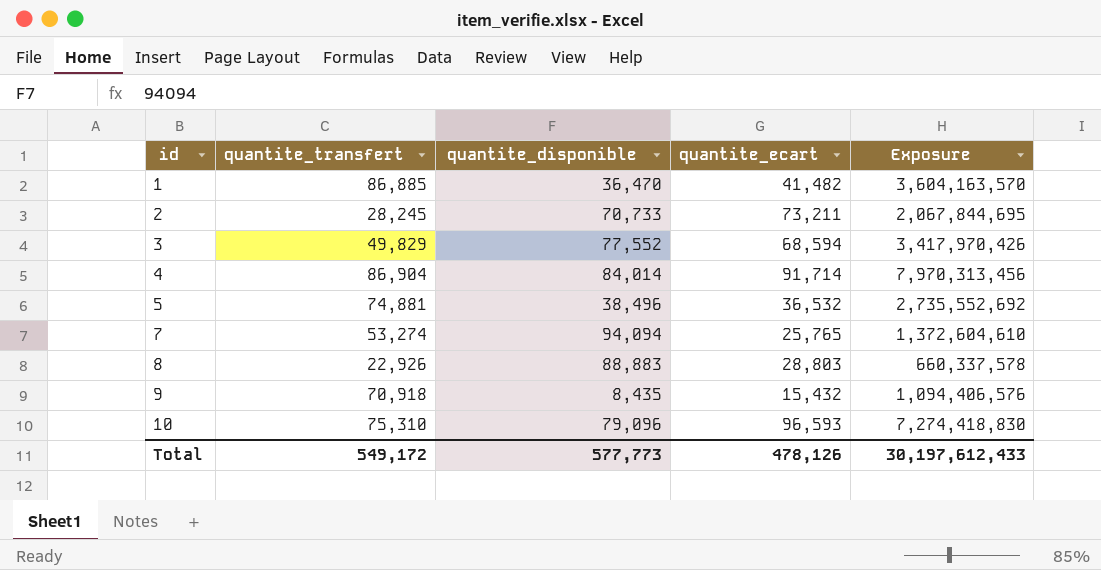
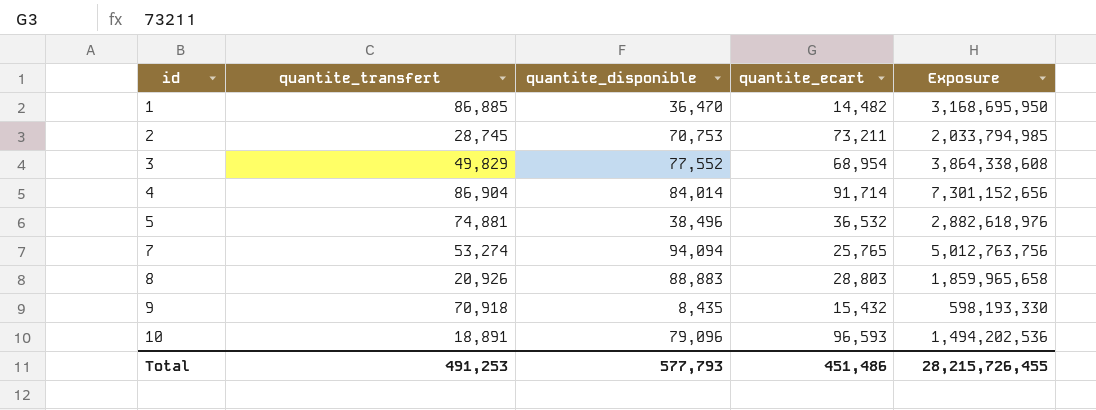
column Exposure | formula: [quantite_transfert] * [quantite_ecart] -> [quantite_transfert] * [quantite_disponible]
1 | quantite_ecart: 41,482 -> 14,482
2 | quantite_transfert: 28,245 -> 28,745
2 | quantite_disponible: 70,733 -> 70,753
3 | quantite_ecart: 68,594 -> 68,954
8 | quantite_transfert: 22,926 -> 20,926
10 | quantite_transfert: 75,310 -> 18,891
Total | quantite_transfert: 549,172 -> 491,253
Total | quantite_disponible: 577,773 -> 577,793
Total | quantite_ecart: 478,126 -> 451,486
Total | Exposure: 30,197,612,433 -> 28,215,726,455

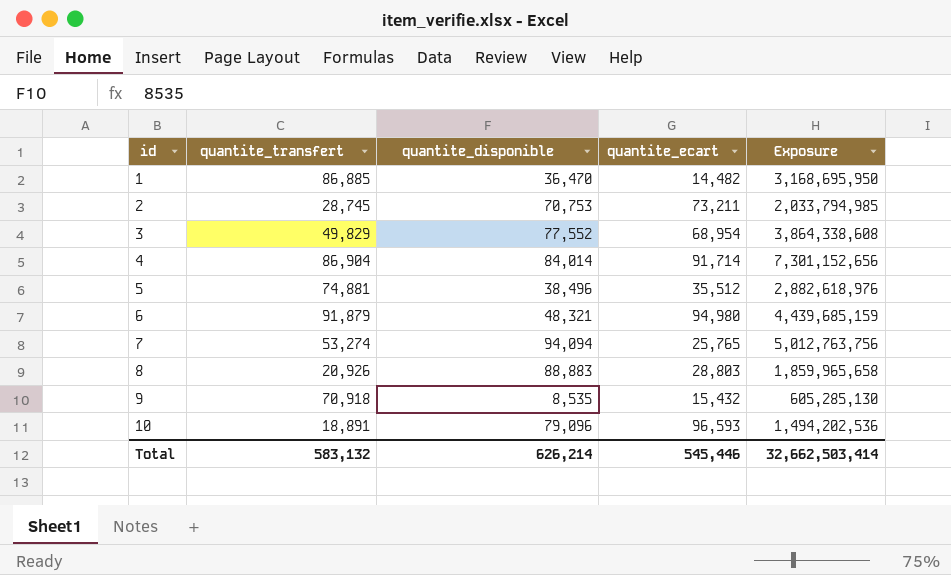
5 | quantite_ecart: 36,532 -> 35,512
row 6: none -> 91,879 | 48,321 | 94,980 | 4,439,685,159
9 | quantite_disponible: 8,435 -> 8,535
9 | Exposure: 598,193,330 -> 605,285,130
Total | quantite_transfert: 491,253 -> 583,132
Total | quantite_disponible: 577,793 -> 626,214
Total | quantite_ecart: 451,486 -> 545,446
Total | Exposure: 28,215,726,455 -> 32,662,503,414

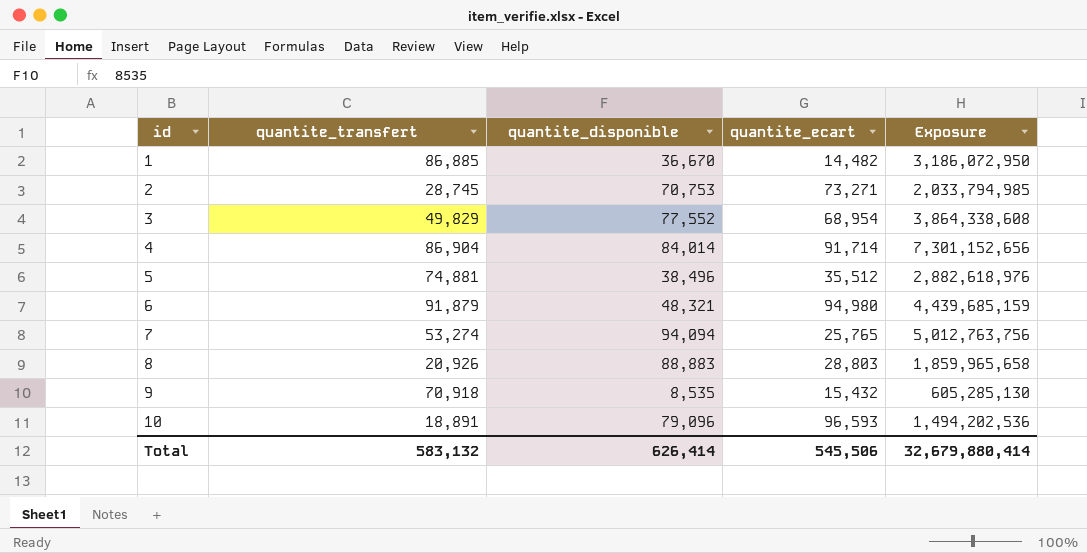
1 | quantite_disponible: 36,470 -> 36,670
1 | Exposure: 3,168,695,950 -> 3,186,072,950
2 | quantite_ecart: 73,211 -> 73,271
Total | quantite_disponible: 626,214 -> 626,414
Total | quantite_ecart: 545,446 -> 545,506
Total | Exposure: 32,662,503,414 -> 32,679,880,414

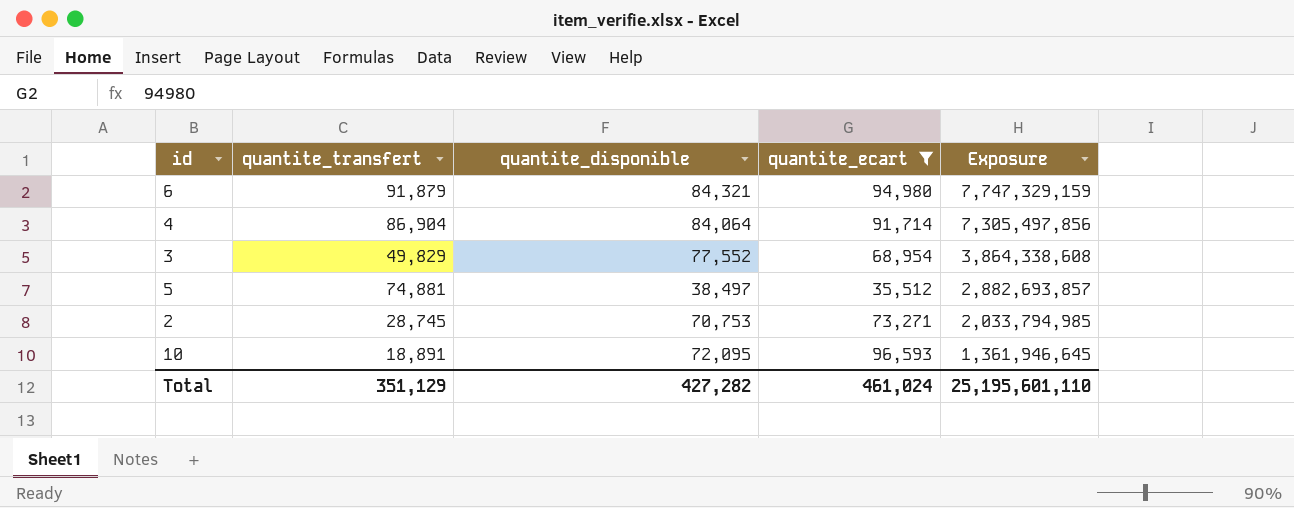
filter: none -> quantite_ecart >= 35,512
row order: id ascending -> Exposure descending
6 | quantite_disponible: 48,321 -> 84,321
6 | Exposure: 4,439,685,159 -> 7,747,329,159
4 | quantite_disponible: 84,014 -> 84,064
4 | Exposure: 7,301,152,656 -> 7,305,497,856
5 | quantite_disponible: 38,496 -> 38,497
5 | Exposure: 2,882,618,976 -> 2,882,693,857
10 | quantite_disponible: 79,096 -> 72,095
10 | Exposure: 1,494,202,536 -> 1,361,946,645
Total | quantite_transfert: 583,132 -> 351,129
Total | quantite_disponible: 626,414 -> 427,282
Total | quantite_ecart: 545,506 -> 461,024
Total | Exposure: 32,679,880,414 -> 25,195,601,110

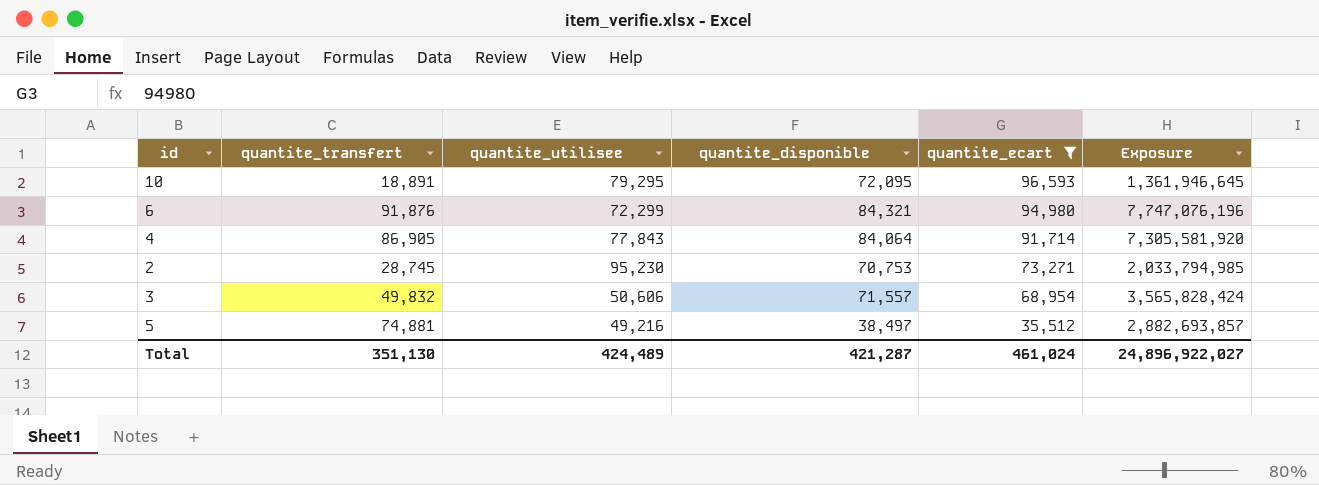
row order: Exposure descending -> quantite_ecart descending
column quantite_utilisee | position: none -> 3
6 | quantite_transfert: 91,879 -> 91,876
6 | Exposure: 7,747,329,159 -> 7,747,076,196
4 | quantite_transfert: 86,904 -> 86,905
4 | Exposure: 7,305,497,856 -> 7,305,581,920
3 | quantite_transfert: 49,829 -> 49,832
3 | quantite_disponible: 77,552 -> 71,557
3 | Exposure: 3,864,338,608 -> 3,565,828,424
Total | quantite_transfert: 351,129 -> 351,130
Total | quantite_disponible: 427,282 -> 421,287
Total | Exposure: 25,195,601,110 -> 24,896,922,027

